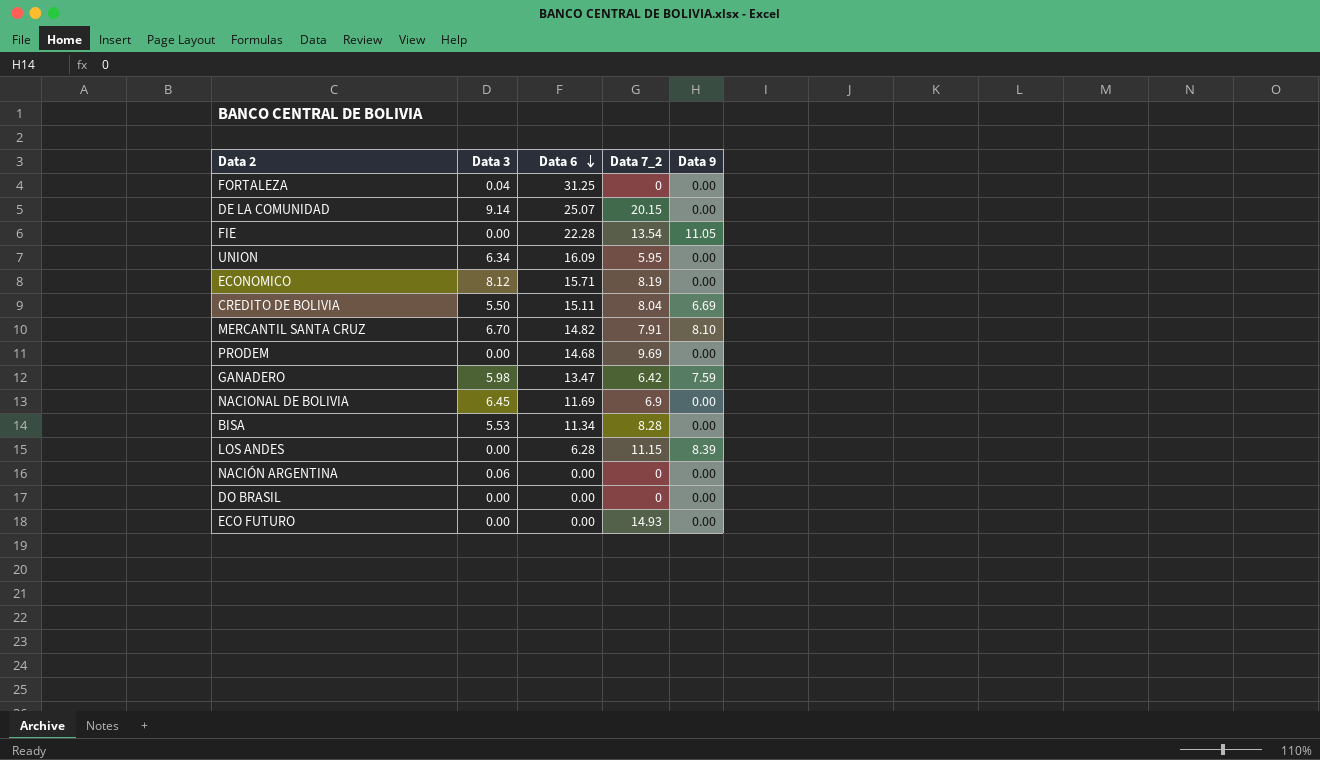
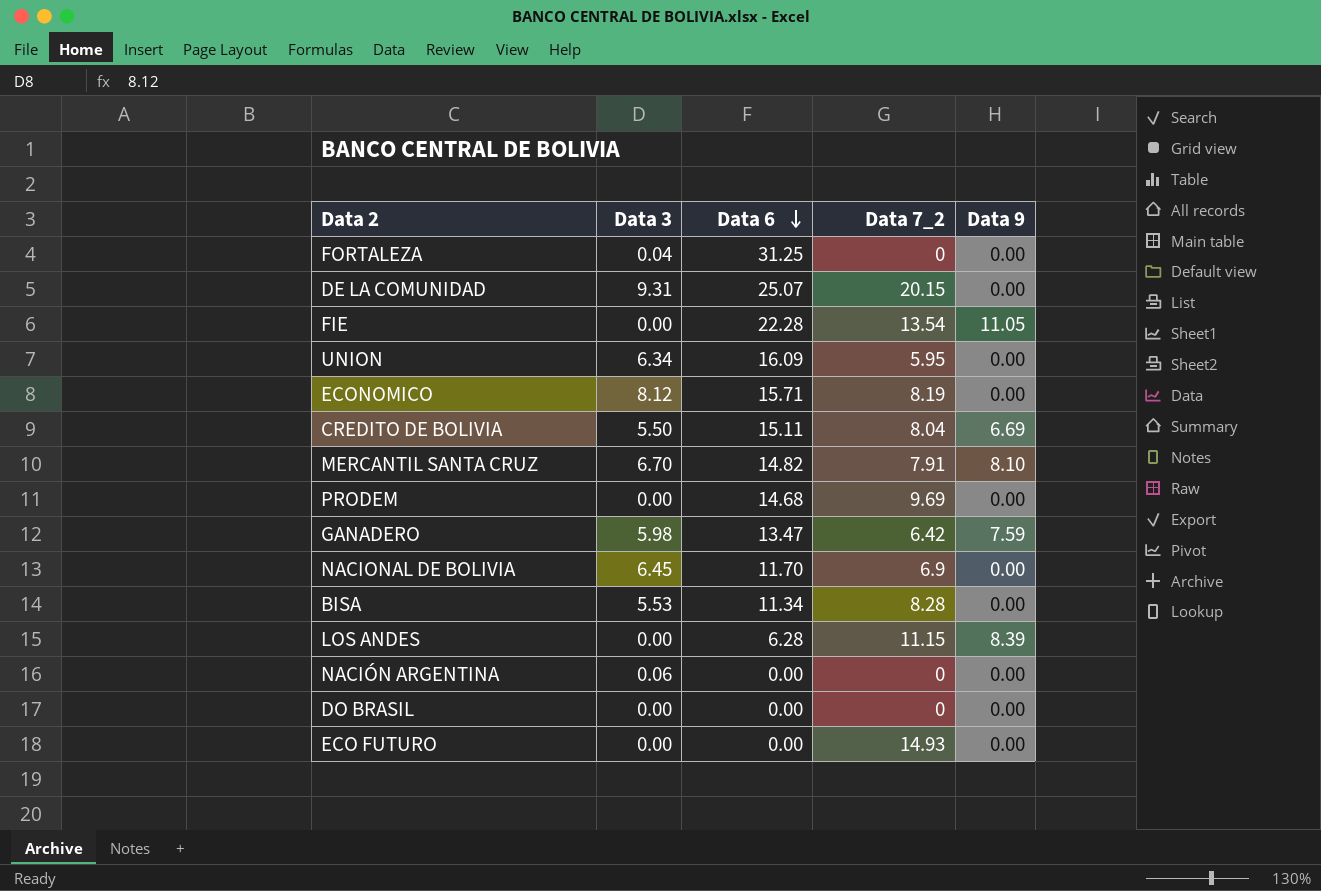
DE LA COMUNIDAD | Data 3: 9.14 -> 9.31
NACIONAL DE BOLIVIA | Data 6: 11.69 -> 11.70

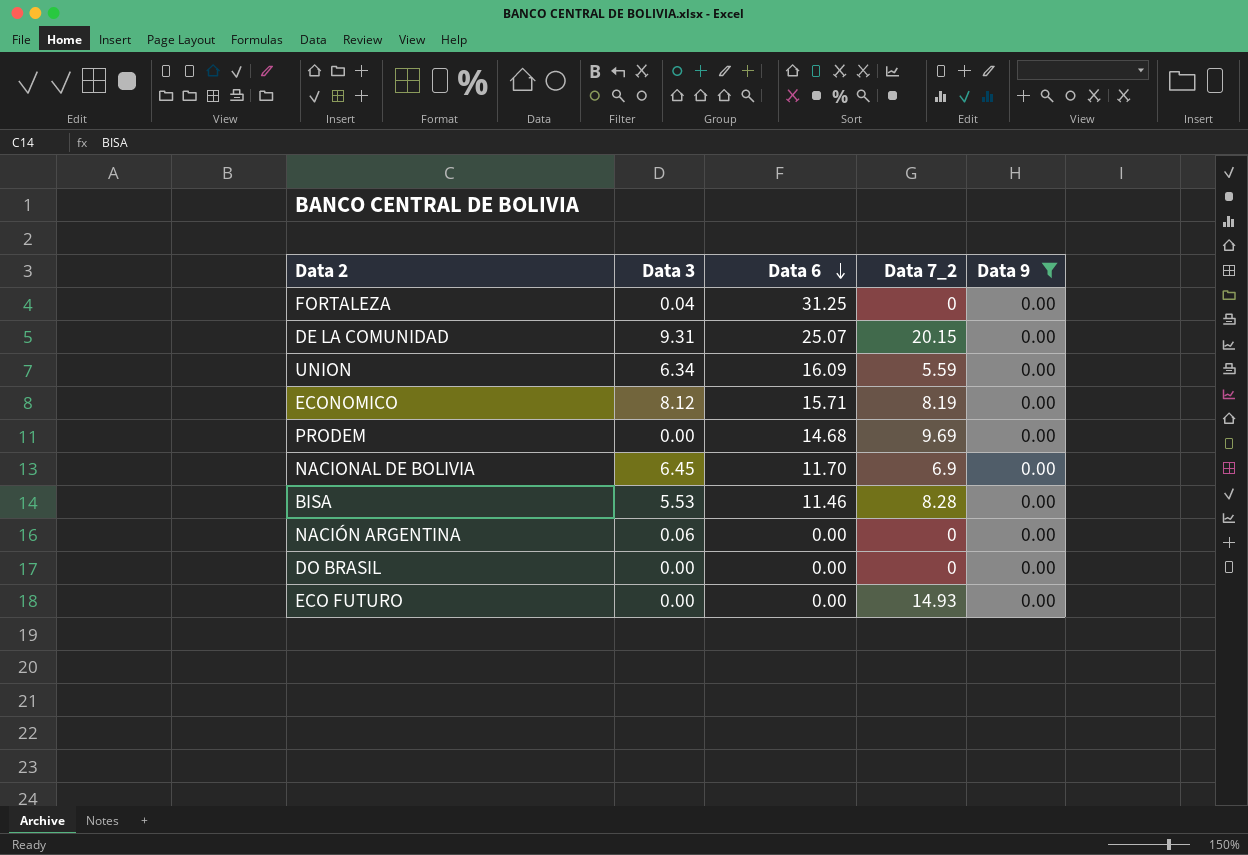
filter: none -> Data 9 = 0.00
UNION | Data 7_2: 5.95 -> 5.59
BISA | Data 6: 11.34 -> 11.46

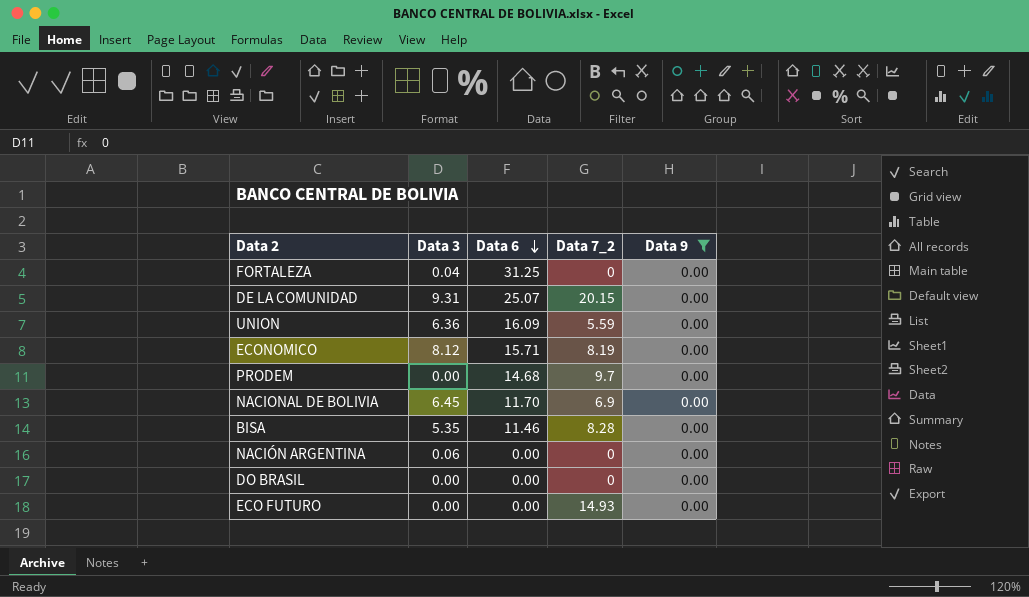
UNION | Data 3: 6.34 -> 6.36
PRODEM | Data 7_2: 9.69 -> 9.7
BISA | Data 3: 5.53 -> 5.35

